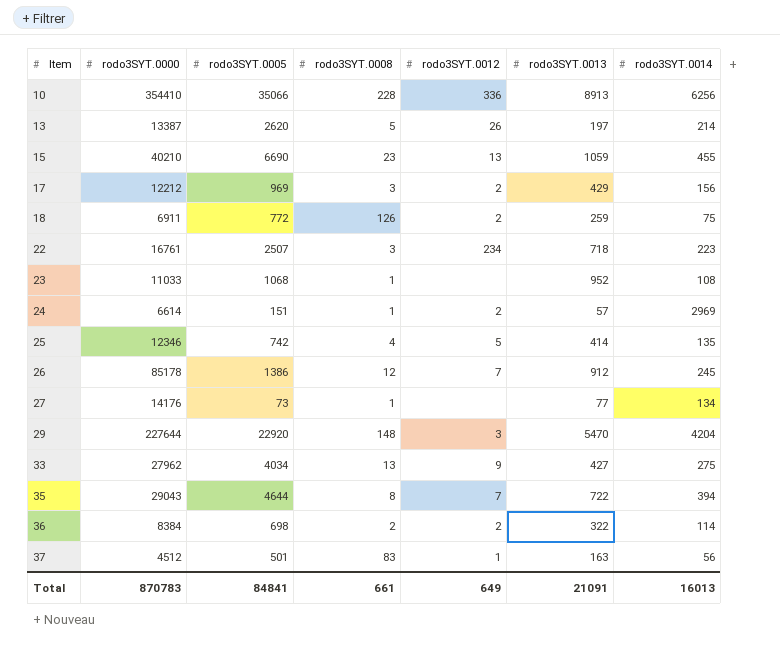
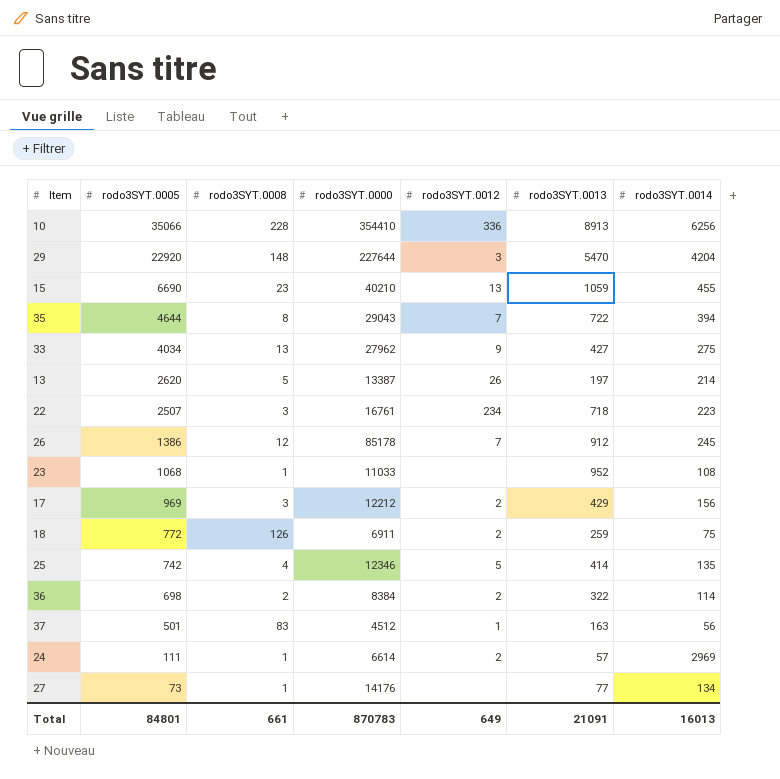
row order: Item ascending -> rodo3SYT.0005 descending
column rodo3SYT.0000 | position: 2 -> 4
24 | rodo3SYT.0005: 151 -> 111
Total | rodo3SYT.0005: 84841 -> 84801

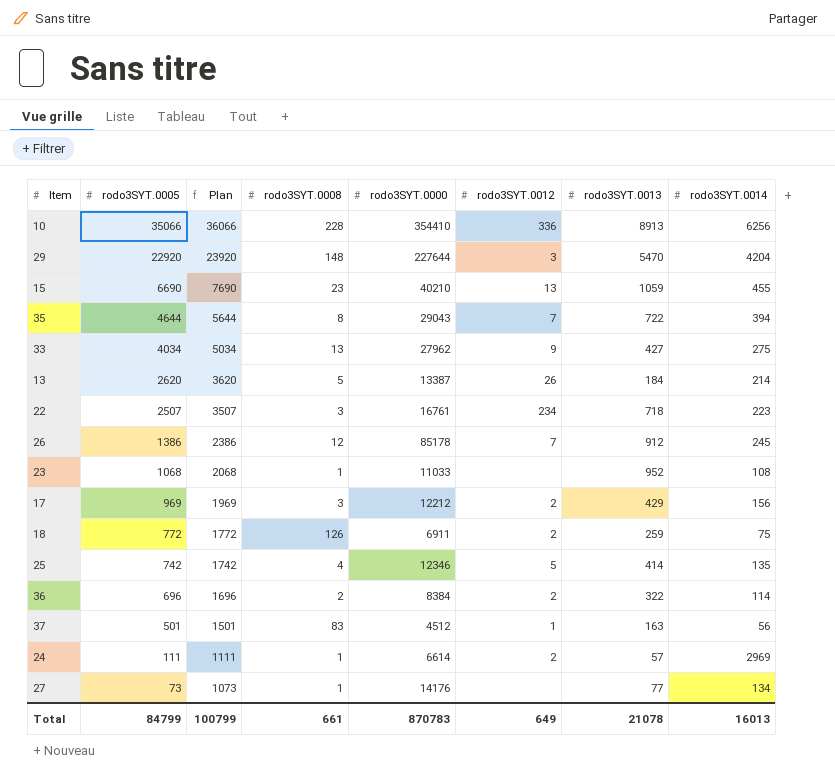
column Plan | formula: none -> [rodo3SYT.0005] + 1000
13 | rodo3SYT.0013: 197 -> 184
36 | rodo3SYT.0005: 698 -> 696
Total | rodo3SYT.0005: 84801 -> 84799
Total | rodo3SYT.0013: 21091 -> 21078

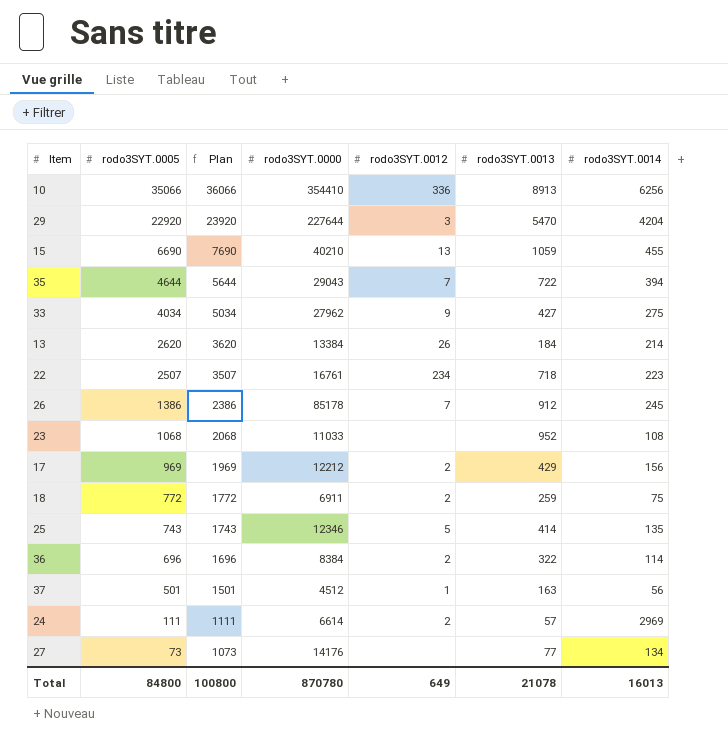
column rodo3SYT.0008 | position: 4 -> none
13 | rodo3SYT.0000: 13387 -> 13384
25 | rodo3SYT.0005: 742 -> 743
25 | Plan: 1742 -> 1743
Total | rodo3SYT.0005: 84799 -> 84800
Total | Plan: 100799 -> 100800
Total | rodo3SYT.0000: 870783 -> 870780

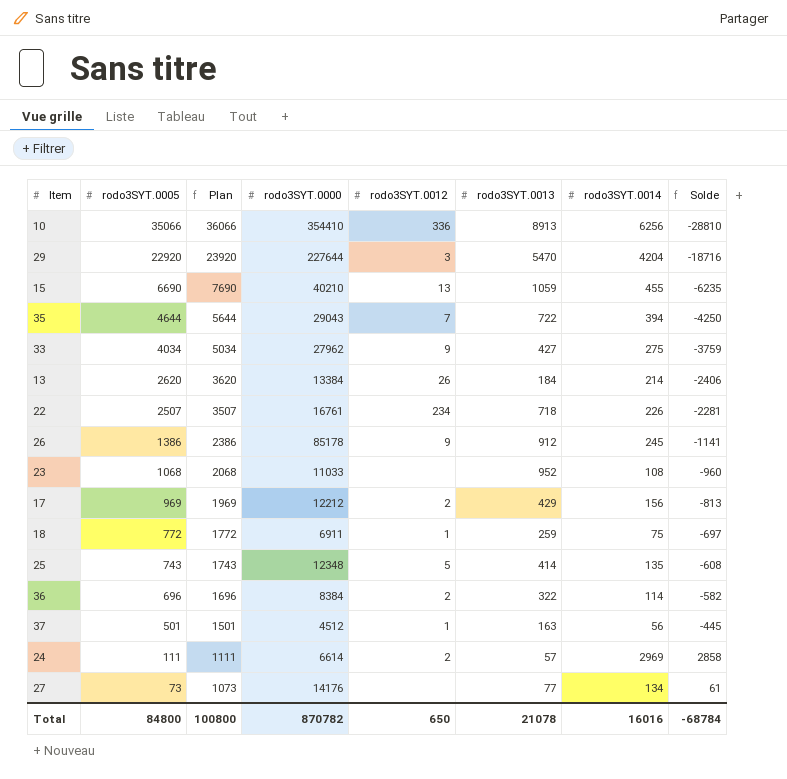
column Solde | formula: none -> [rodo3SYT.0014] - [rodo3SYT.0005]
22 | rodo3SYT.0014: 223 -> 226
26 | rodo3SYT.0012: 7 -> 9
18 | rodo3SYT.0012: 2 -> 1
25 | rodo3SYT.0000: 12346 -> 12348
Total | rodo3SYT.0000: 870780 -> 870782
Total | rodo3SYT.0012: 649 -> 650
Total | rodo3SYT.0014: 16013 -> 16016

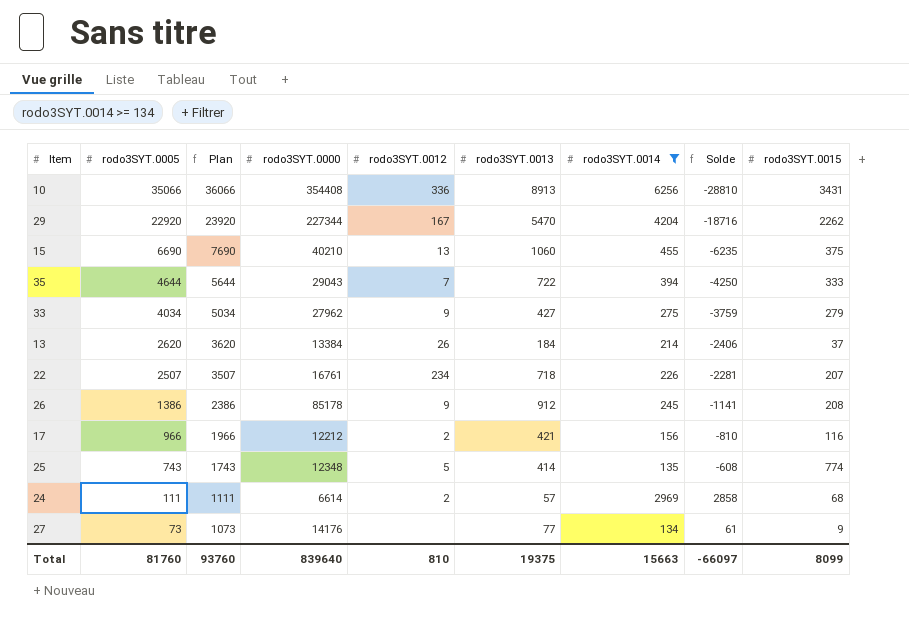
filter: none -> rodo3SYT.0014 >= 134
column rodo3SYT.0015 | position: none -> 9
10 | rodo3SYT.0000: 354410 -> 354408
29 | rodo3SYT.0000: 227644 -> 227344
29 | rodo3SYT.0012: 3 -> 167
15 | rodo3SYT.0013: 1059 -> 1060
17 | rodo3SYT.0005: 969 -> 966
17 | Plan: 1969 -> 1966
17 | rodo3SYT.0013: 429 -> 421
17 | Solde: -813 -> -810
Total | rodo3SYT.0005: 84800 -> 81760
Total | Plan: 100800 -> 93760
Total | rodo3SYT.0000: 870782 -> 839640
Total | rodo3SYT.0012: 650 -> 810
Total | rodo3SYT.0013: 21078 -> 19375
Total | rodo3SYT.0014: 16016 -> 15663
Total | Solde: -68784 -> -66097

